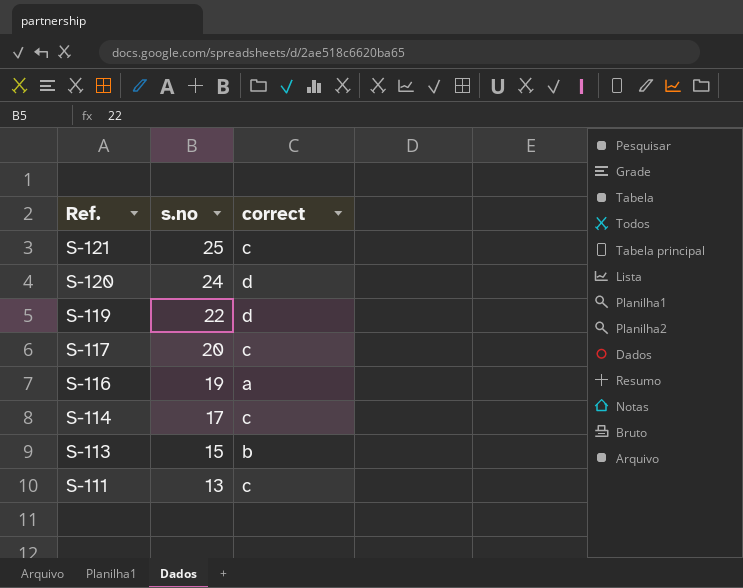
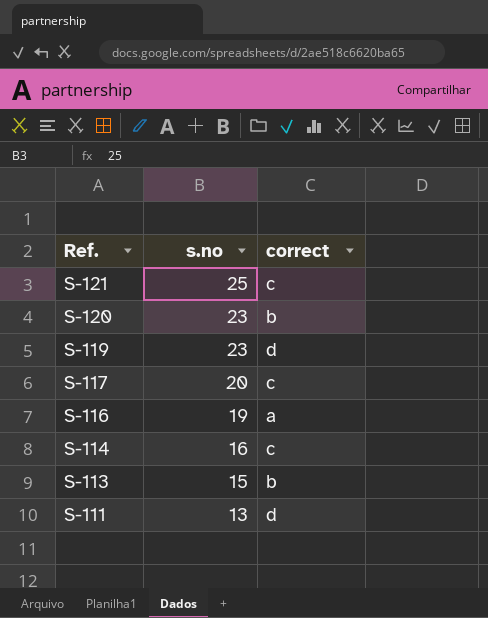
S-120 | s.no: 24 -> 23
S-120 | correct: d -> b
S-119 | s.no: 22 -> 23
S-114 | s.no: 17 -> 16
S-111 | correct: c -> d

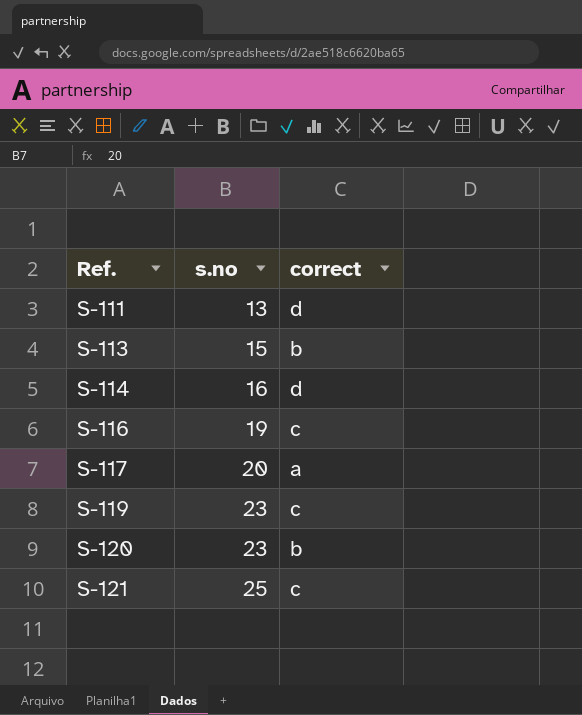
row order: Ref. descending -> Ref. ascending
S-114 | correct: c -> d
S-116 | correct: a -> c
S-117 | correct: c -> a
S-119 | correct: d -> c

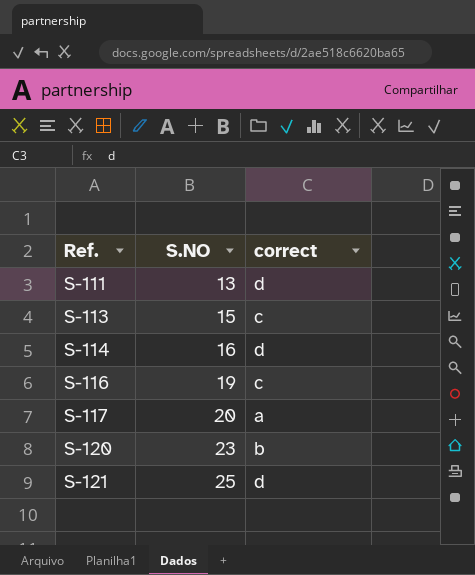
column name: s.no -> S.NO
row S-119: 23 | c -> none
S-113 | correct: b -> c
S-121 | correct: c -> d

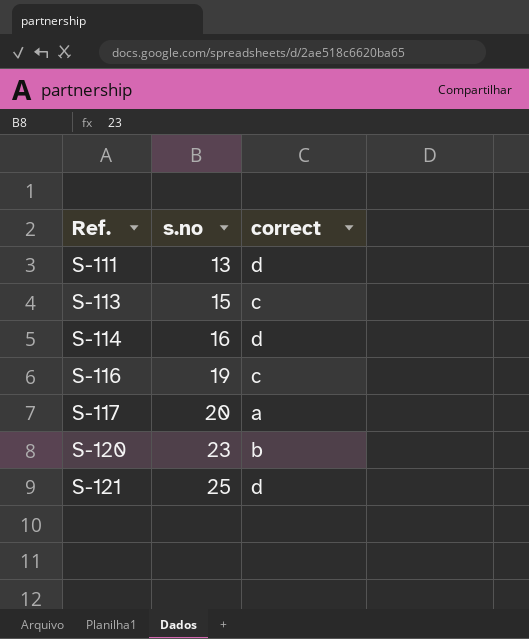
column name: S.NO -> s.no

